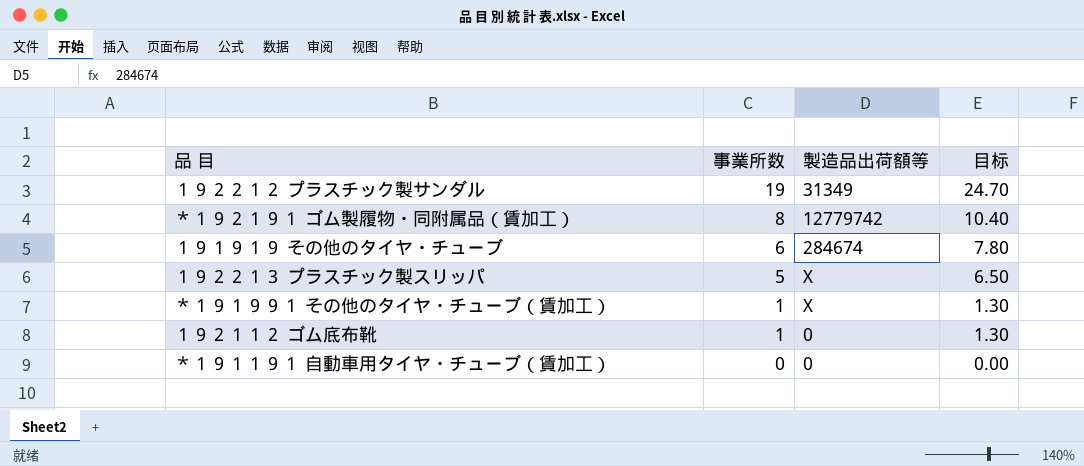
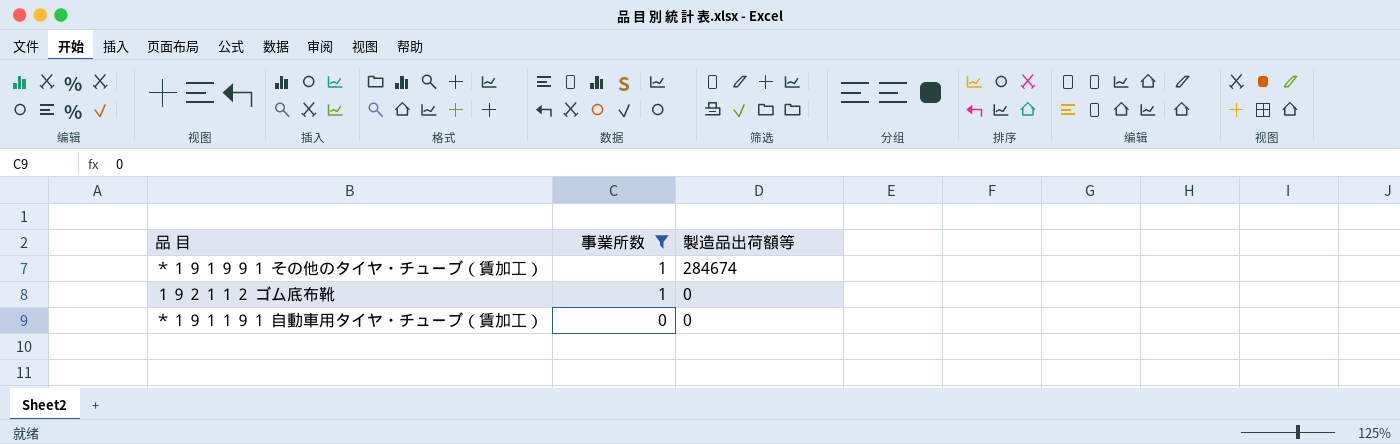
filter: none -> 事業所数 <= 1
column 目标 | formula: [事業所数] * 1.3 -> none
＊１９１９９１ その他のタイヤ・チューブ（賃加工） | 製造品出荷額等: X -> 284674

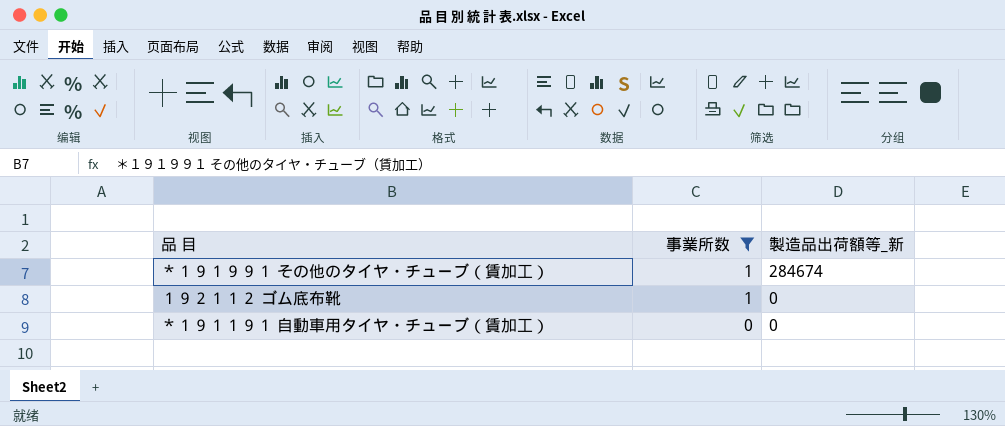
column name: 製造品出荷額等 -> 製造品出荷額等_新

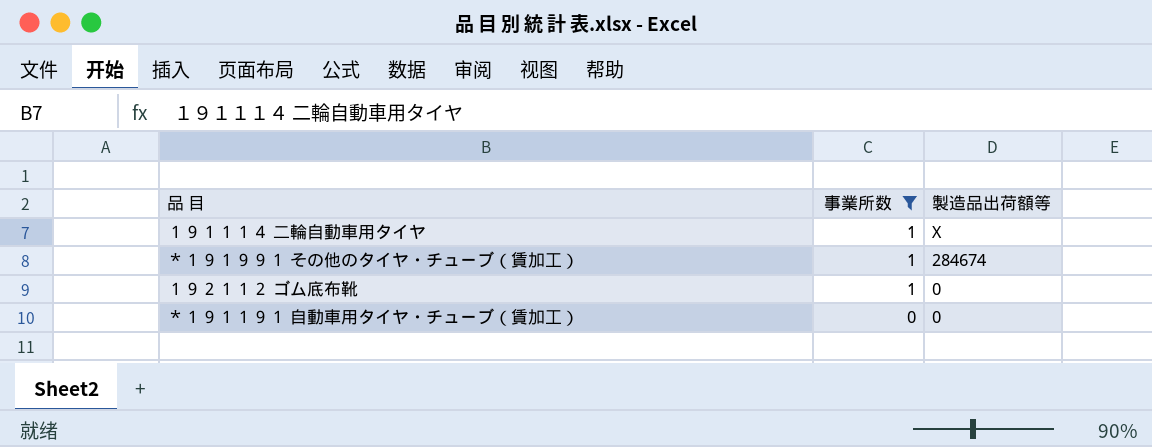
column name: 製造品出荷額等_新 -> 製造品出荷額等
row １９１１１４ 二輪自動車用タイヤ: none -> 1 | X

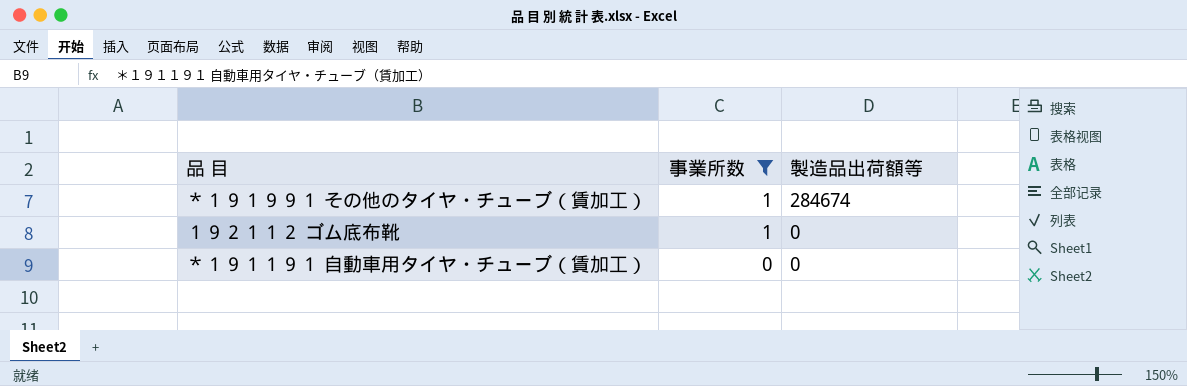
row １９１１１４ 二輪自動車用タイヤ: 1 | X -> none

